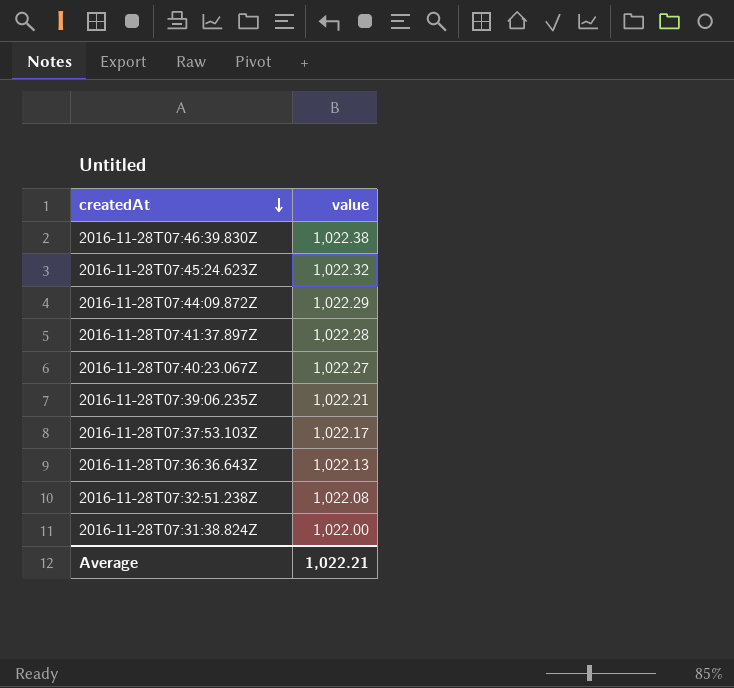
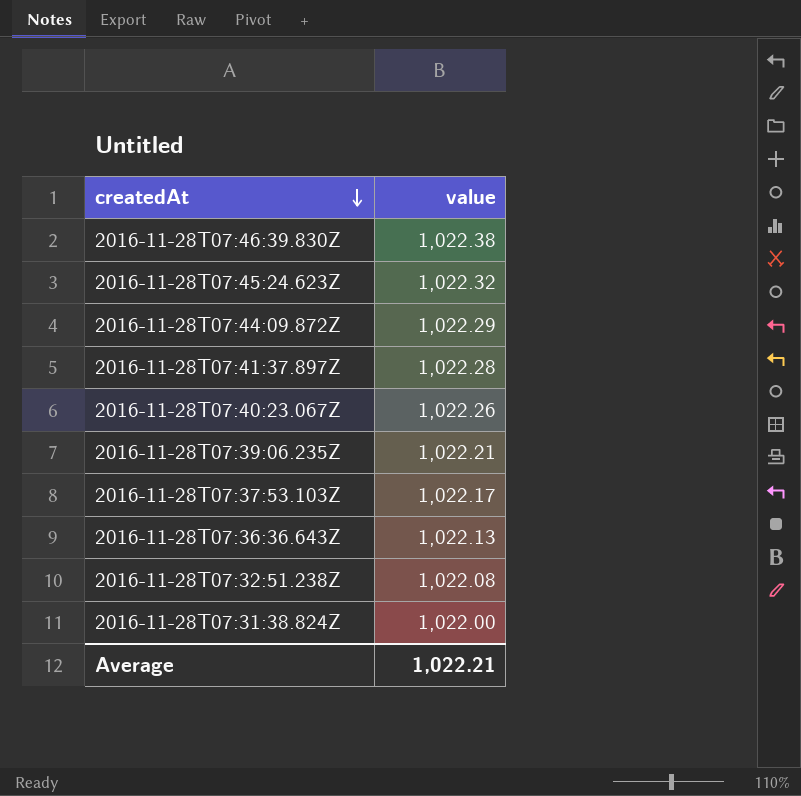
2016-11-28T07:40:23.067Z | value: 1,022.27 -> 1,022.26

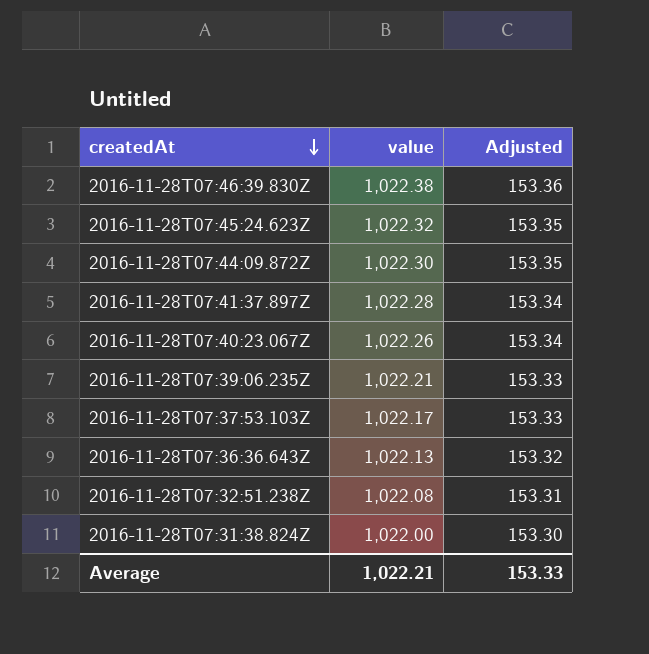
column Adjusted | formula: none -> [value] * 0.15
2016-11-28T07:44:09.872Z | value: 1,022.29 -> 1,022.30

